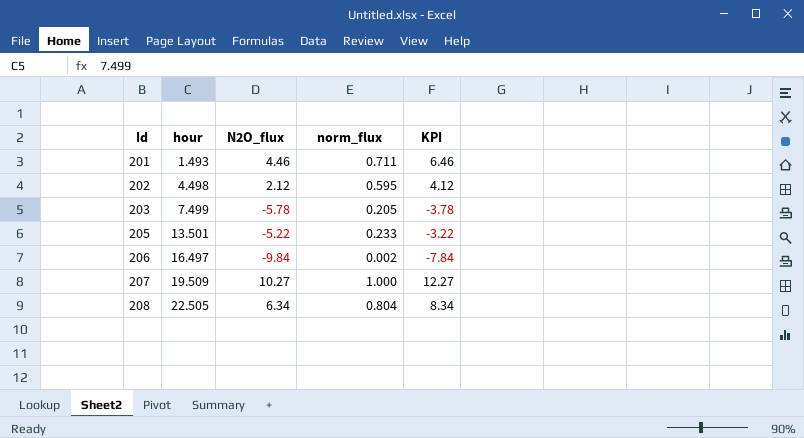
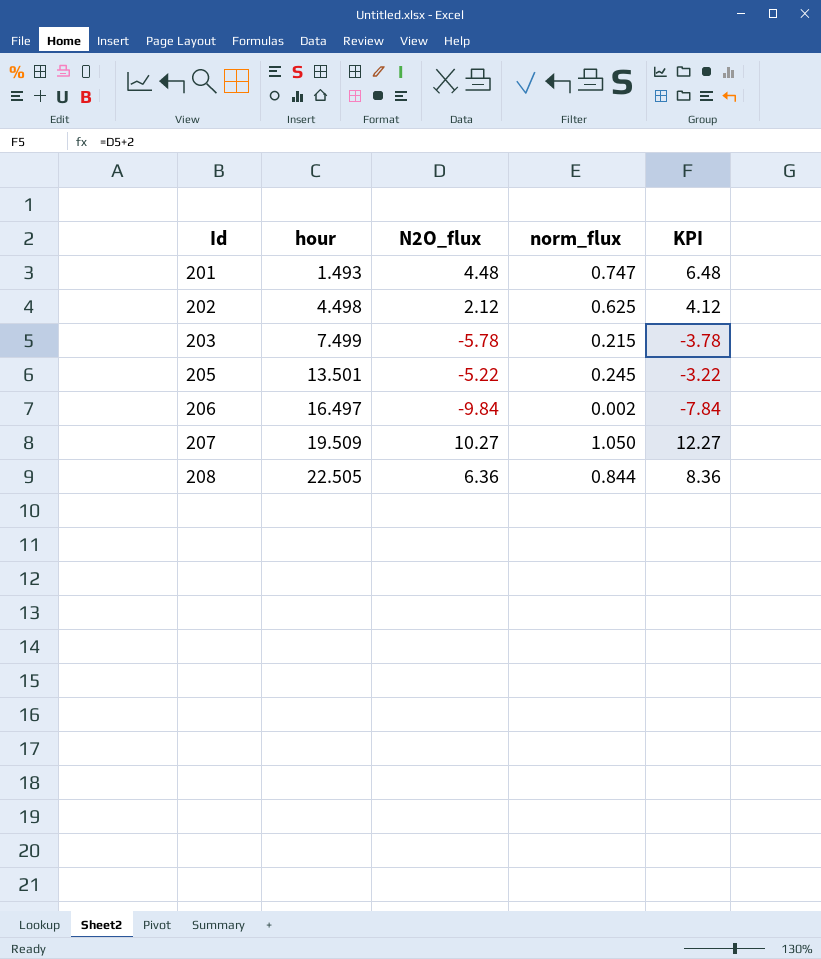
201 | N2O_flux: 4.46 -> 4.48
201 | norm_flux: 0.711 -> 0.747
201 | KPI: 6.46 -> 6.48
202 | norm_flux: 0.595 -> 0.625
203 | norm_flux: 0.205 -> 0.215
205 | norm_flux: 0.233 -> 0.245
207 | norm_flux: 1.000 -> 1.050
208 | N2O_flux: 6.34 -> 6.36
208 | norm_flux: 0.804 -> 0.844
208 | KPI: 8.34 -> 8.36

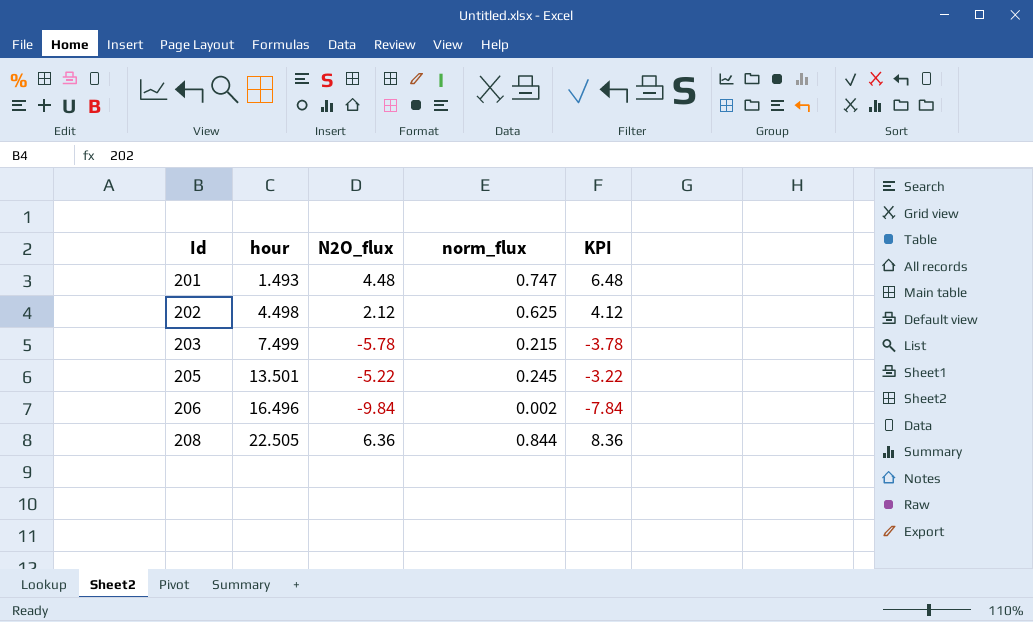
row 207: 19.509 | 10.27 | 1.050 | 12.27 -> none
206 | hour: 16.497 -> 16.496

